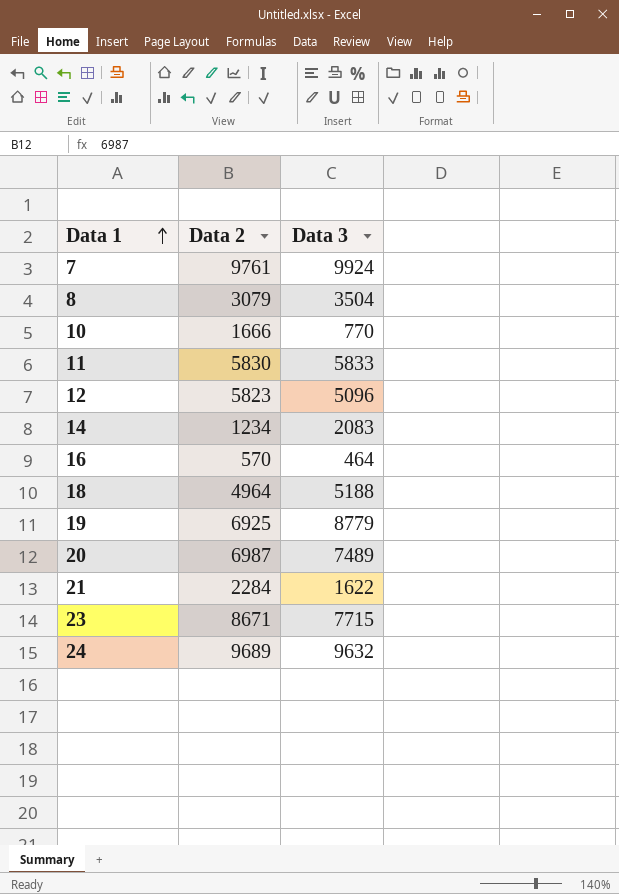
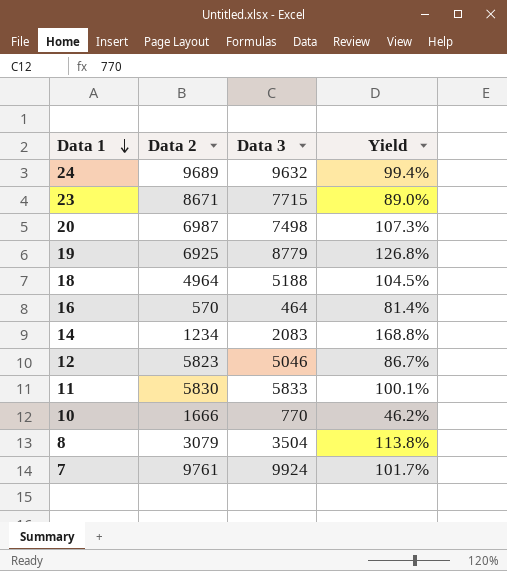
row order: Data 1 ascending -> Data 1 descending
column Yield | formula: none -> [Data 3] / [Data 2]
row 21: 2284 | 1622 -> none
20 | Data 3: 7489 -> 7498
12 | Data 3: 5096 -> 5046

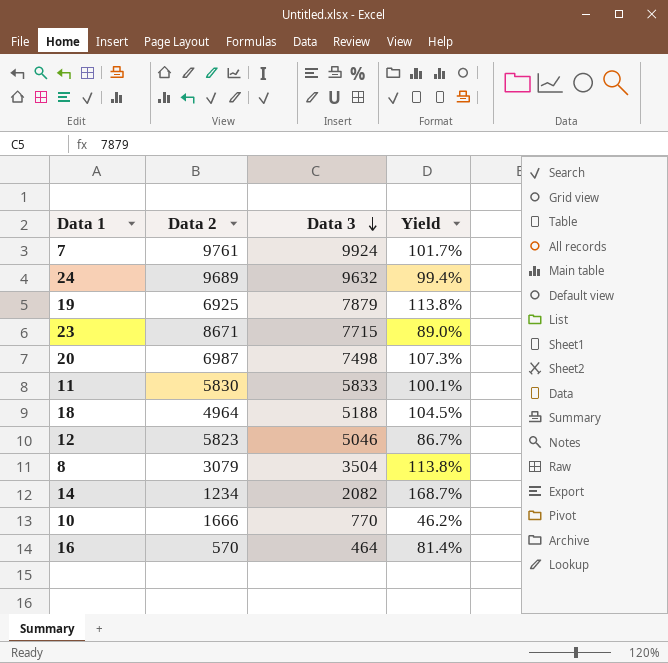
row order: Data 1 descending -> Data 3 descending
19 | Data 3: 8779 -> 7879
19 | Yield: 126.8% -> 113.8%
14 | Data 3: 2083 -> 2082
14 | Yield: 168.8% -> 168.7%

